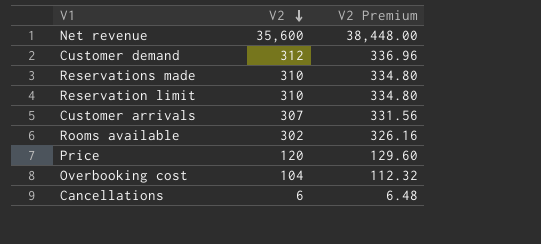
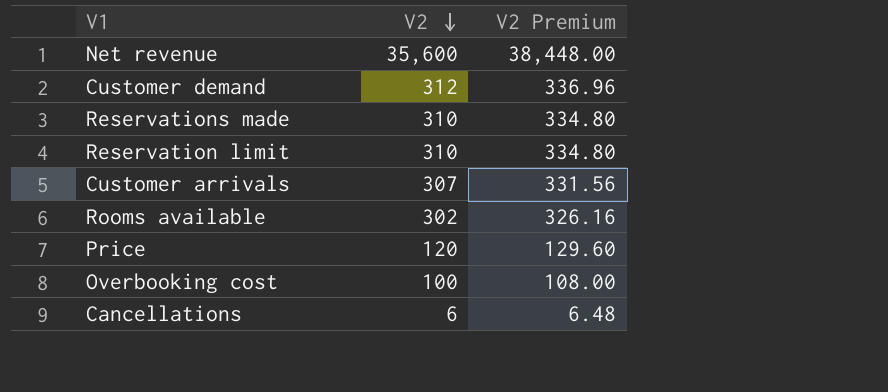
Overbooking cost | V2: 104 -> 100
Overbooking cost | V2 Premium: 112.32 -> 108.00

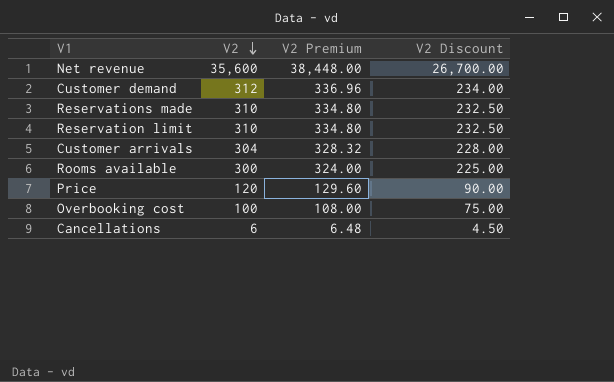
column V2 Discount | formula: none -> [V2] * 0.75
Customer arrivals | V2: 307 -> 304
Customer arrivals | V2 Premium: 331.56 -> 328.32
Rooms available | V2: 302 -> 300
Rooms available | V2 Premium: 326.16 -> 324.00

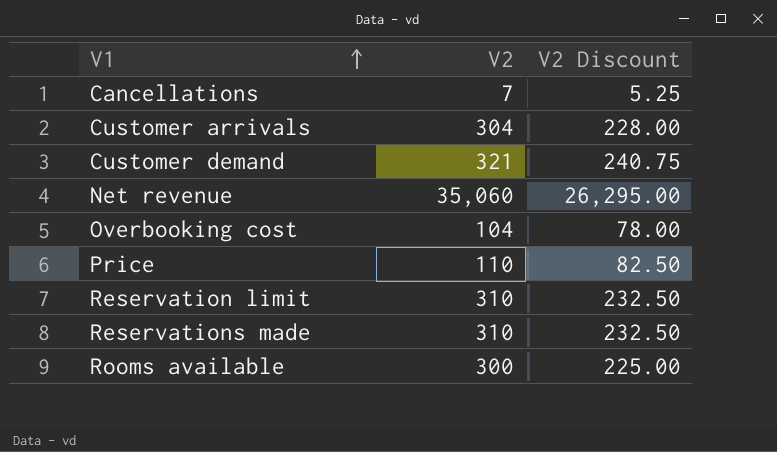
row order: V2 descending -> V1 ascending
column V2 Premium | formula: [V2] * 1.08 -> none
Cancellations | V2: 6 -> 7
Cancellations | V2 Discount: 4.50 -> 5.25
Customer demand | V2: 312 -> 321
Customer demand | V2 Discount: 234.00 -> 240.75
Net revenue | V2: 35,600 -> 35,060
Net revenue | V2 Discount: 26,700.00 -> 26,295.00
Overbooking cost | V2: 100 -> 104
Overbooking cost | V2 Discount: 75.00 -> 78.00
Price | V2: 120 -> 110
Price | V2 Discount: 90.00 -> 82.50

